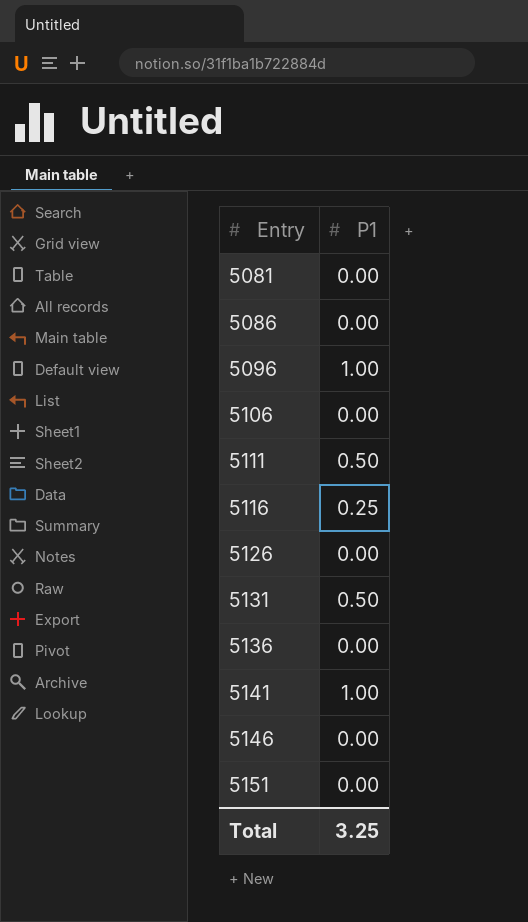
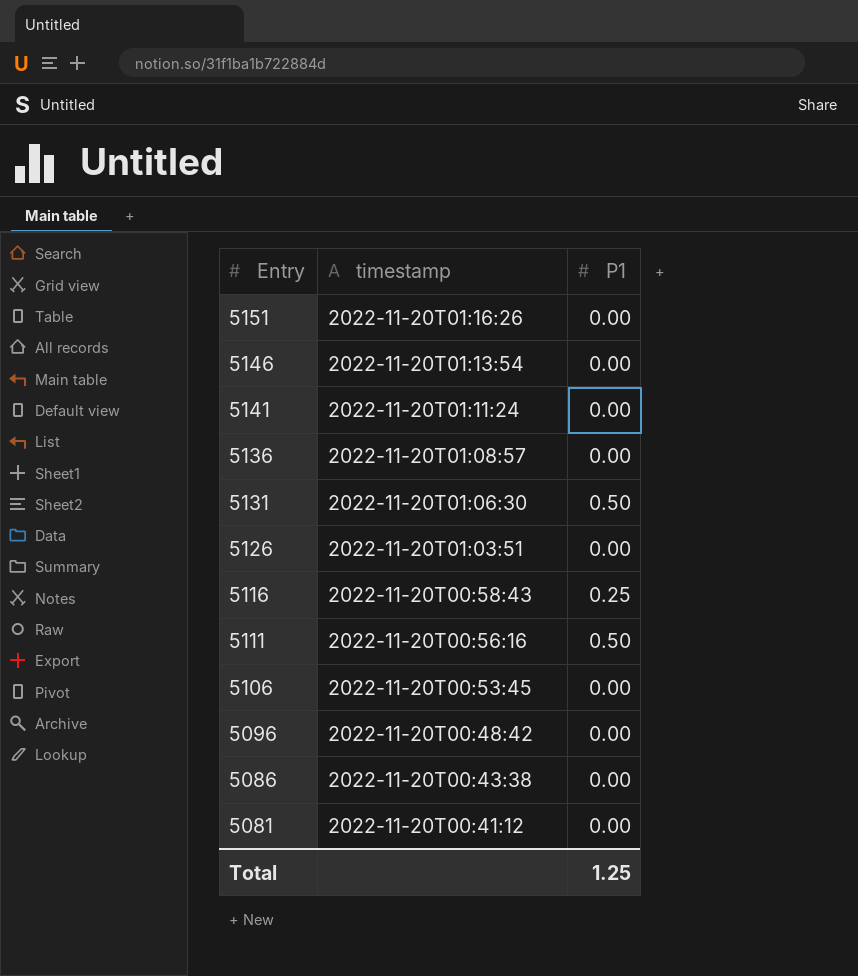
row order: Entry ascending -> Entry descending
column timestamp | position: none -> 2
5141 | P1: 1.00 -> 0.00
5096 | P1: 1.00 -> 0.00
Total | P1: 3.25 -> 1.25

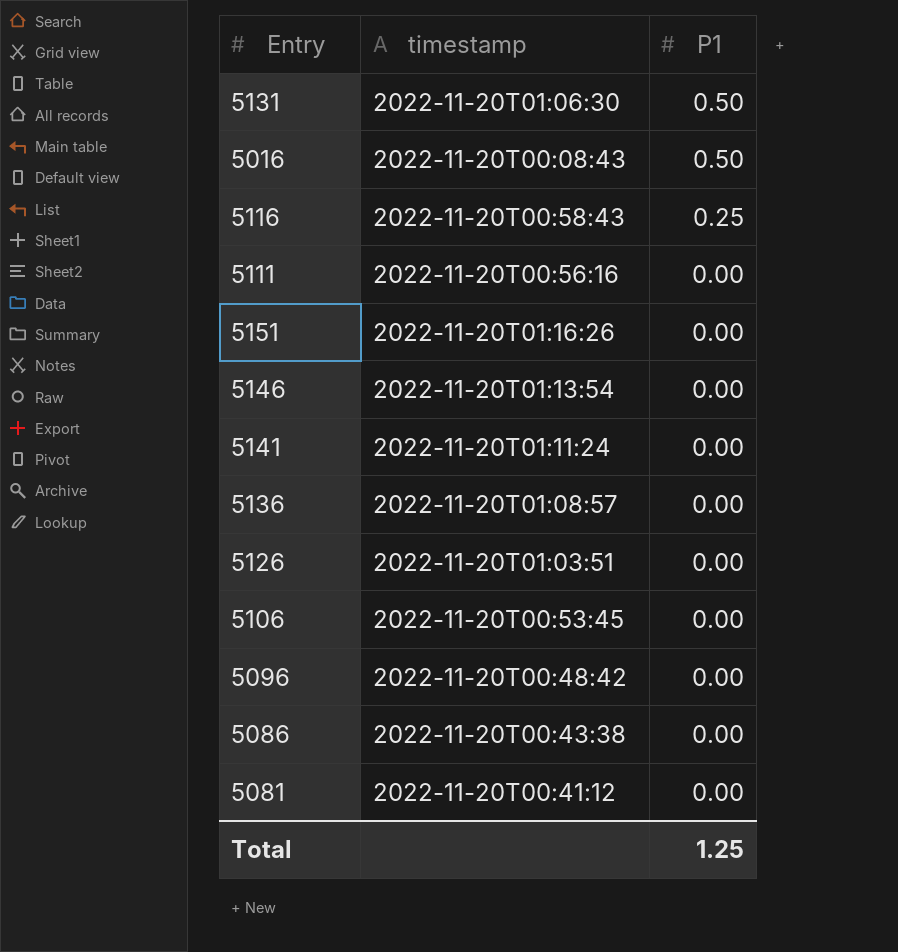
row order: Entry descending -> P1 descending
row 5016: none -> 2022-11-20T00:08:43 | 0.50
5111 | P1: 0.50 -> 0.00

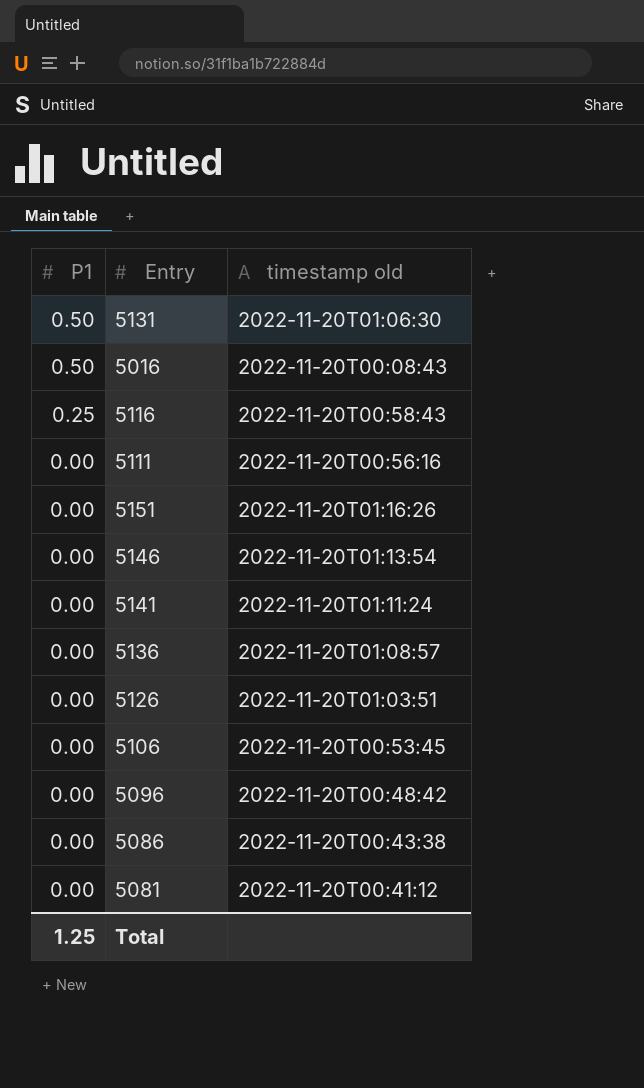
column P1 | position: 3 -> 1
column name: timestamp -> timestamp old

